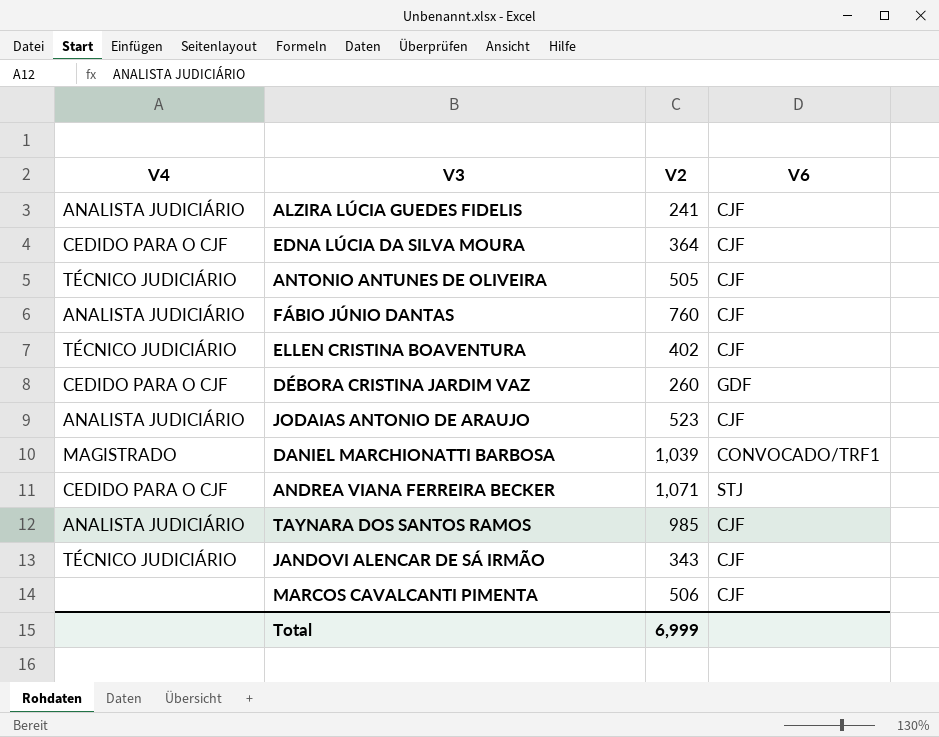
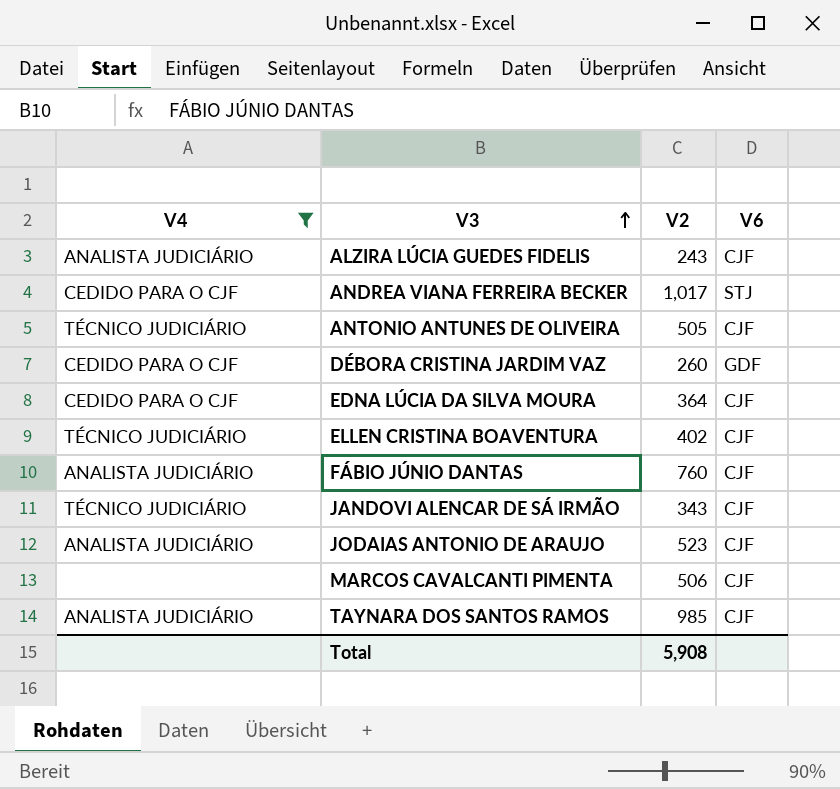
filter: none -> V4 != MAGISTRADO
row order: none -> V3 ascending
ALZIRA LÚCIA GUEDES FIDELIS | V2: 241 -> 243
ANDREA VIANA FERREIRA BECKER | V2: 1,071 -> 1,017
Total | V2: 6,999 -> 5,908

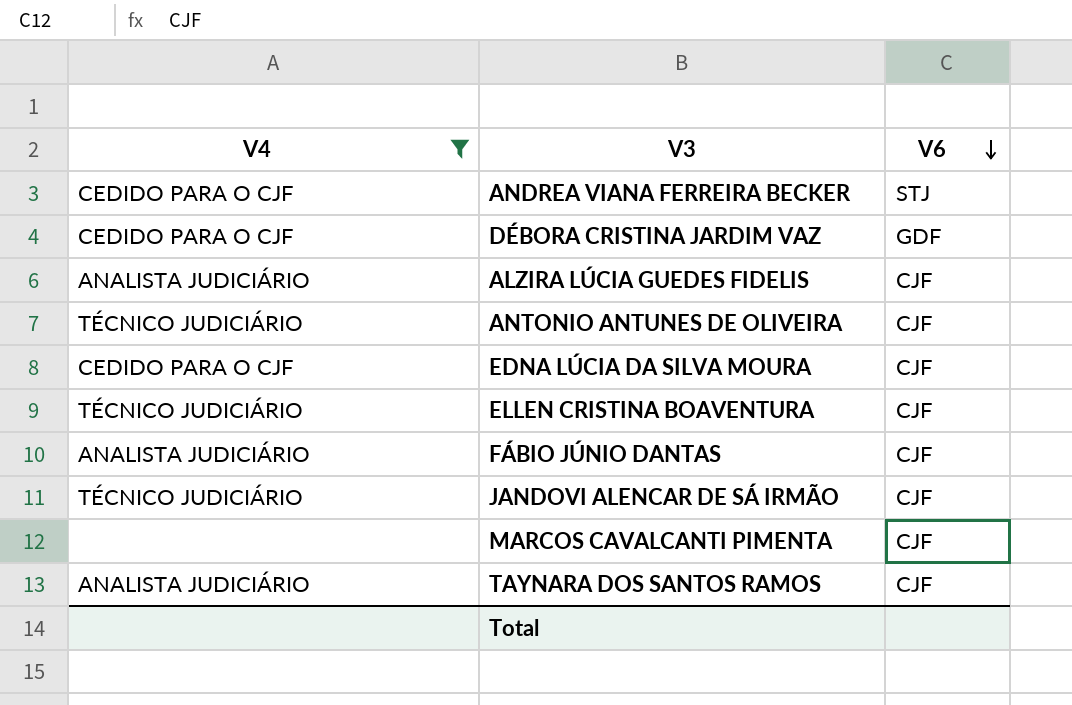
row order: V3 ascending -> V6 descending
column V2 | position: 3 -> none
row JODAIAS ANTONIO DE ARAUJO: ANALISTA JUDICIÁRIO | 523 | CJF -> none

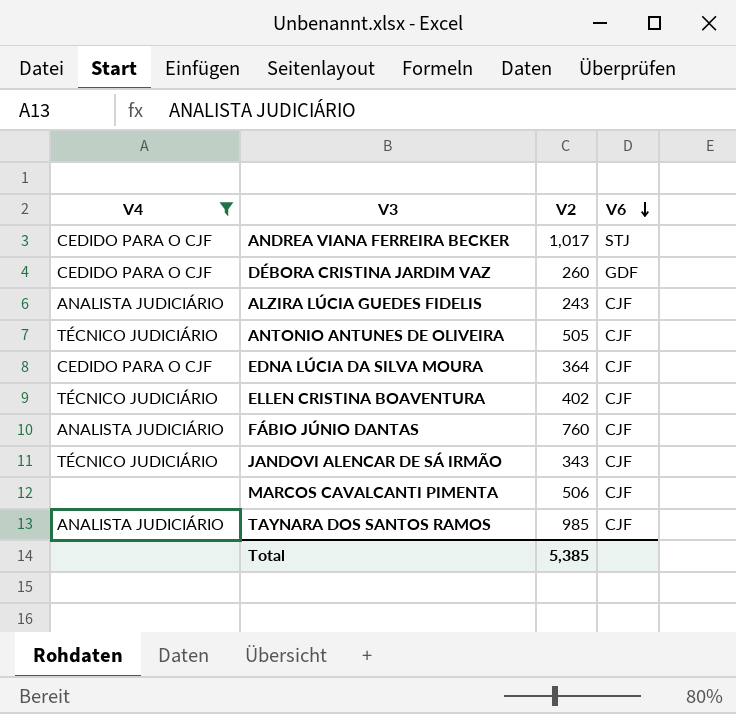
column V2 | position: none -> 3

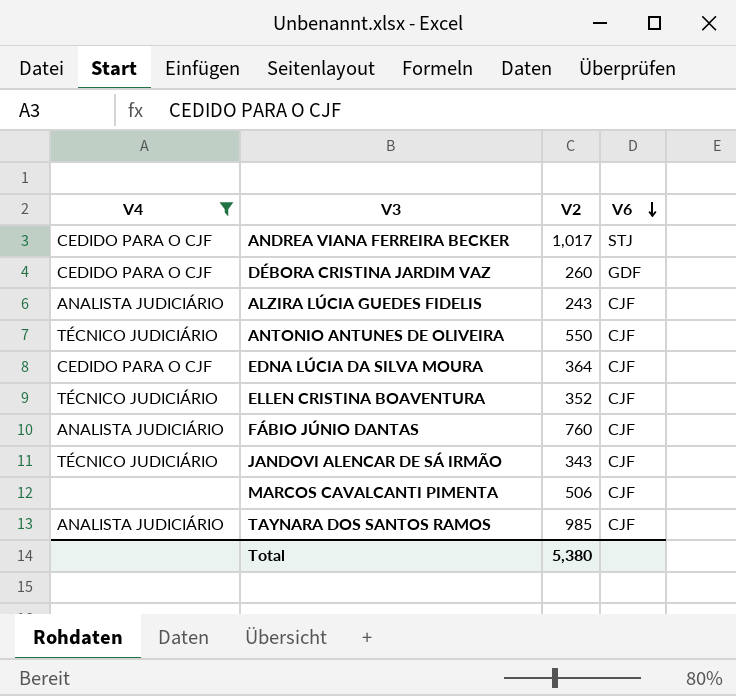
ANTONIO ANTUNES DE OLIVEIRA | V2: 505 -> 550
ELLEN CRISTINA BOAVENTURA | V2: 402 -> 352
Total | V2: 5,385 -> 5,380

